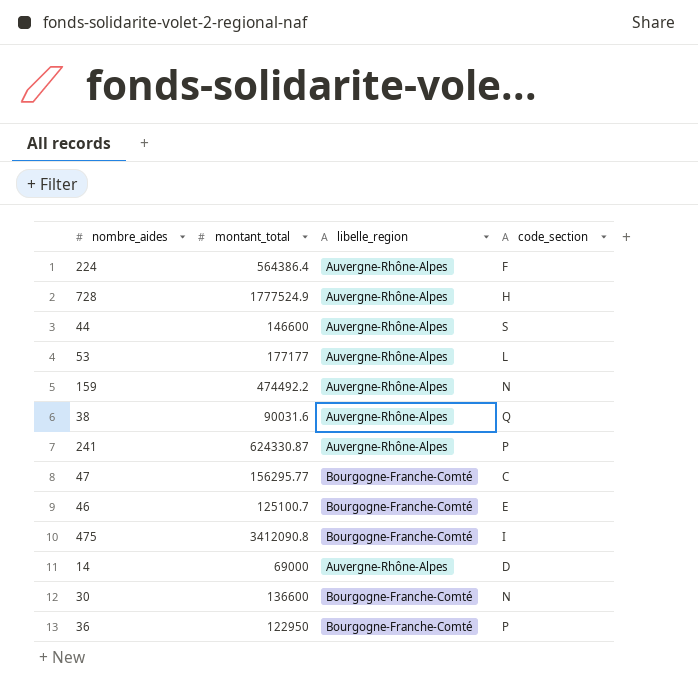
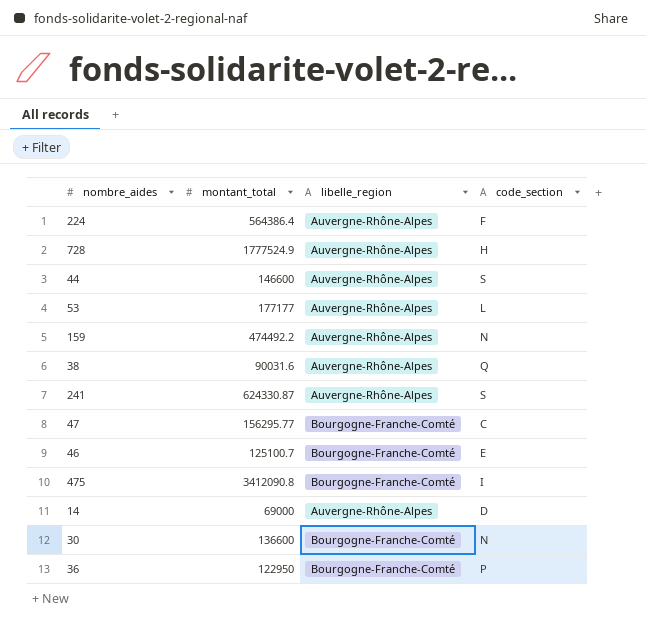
241 | code_section: P -> S

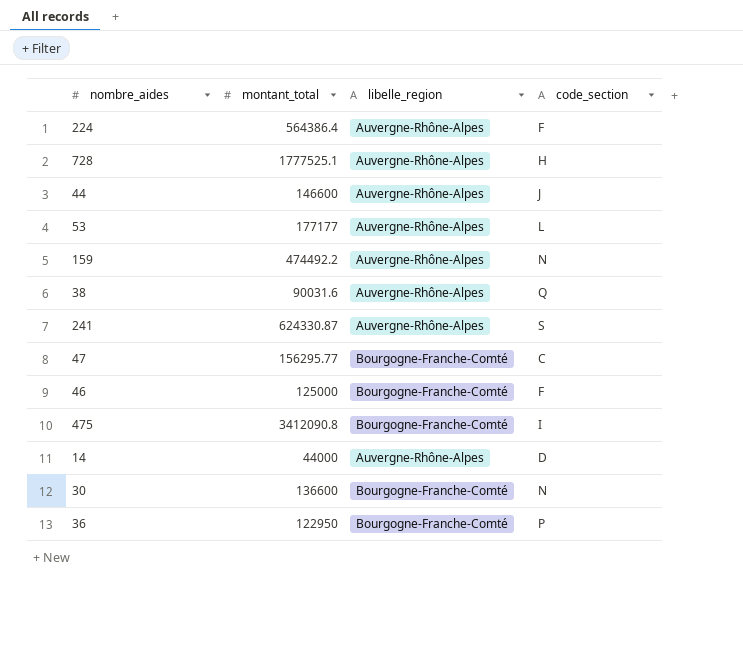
728 | montant_total: 1777524.9 -> 1777525.1
44 | code_section: S -> J
46 | montant_total: 125100.7 -> 125000
46 | code_section: E -> F
14 | montant_total: 69000 -> 44000

